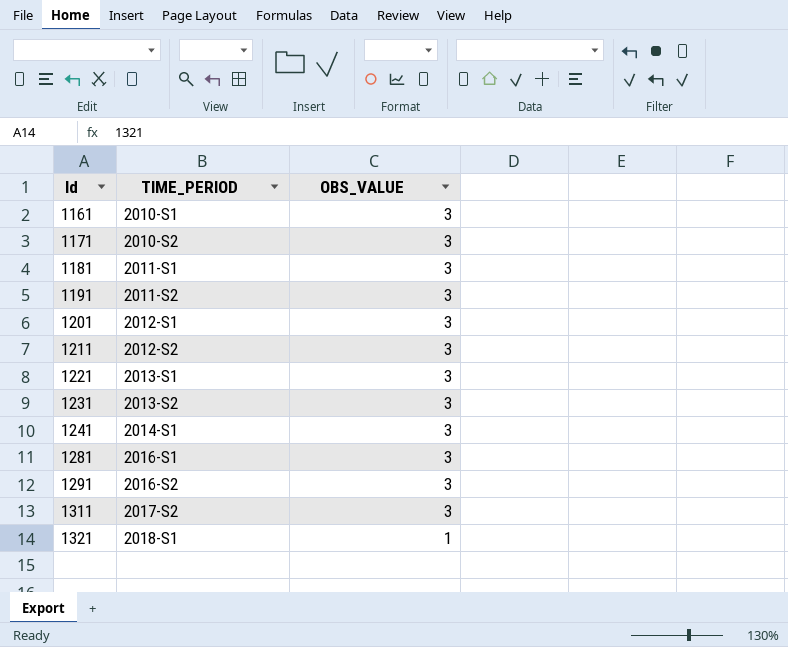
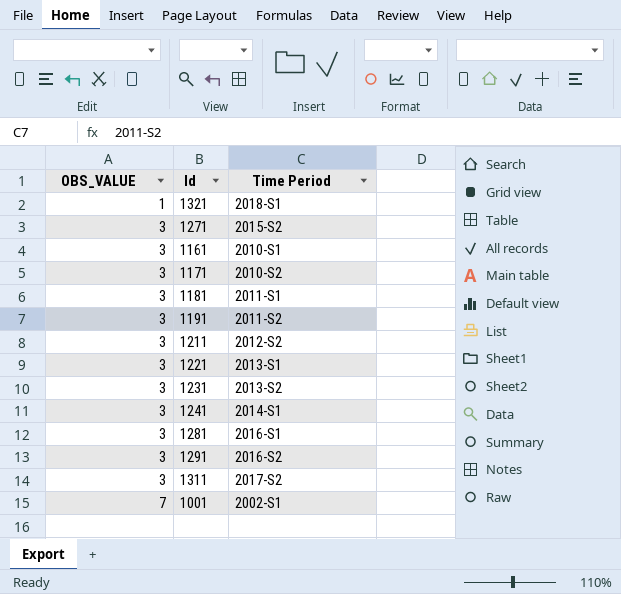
row order: Id ascending -> OBS_VALUE ascending
column OBS_VALUE | position: 3 -> 1
column name: TIME_PERIOD -> Time Period
row 1201: 2012-S1 | 3 -> none
row 1271: none -> 3 | 2015-S2
row 1001: none -> 7 | 2002-S1

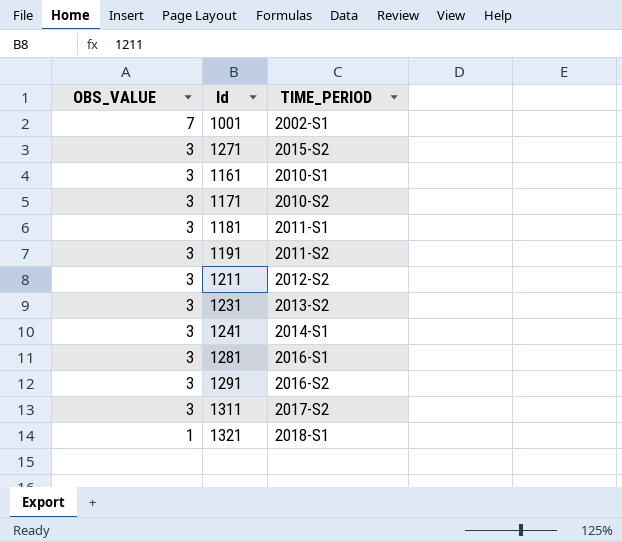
row order: OBS_VALUE ascending -> OBS_VALUE descending
column name: Time Period -> TIME_PERIOD
row 1221: 3 | 2013-S1 -> none

